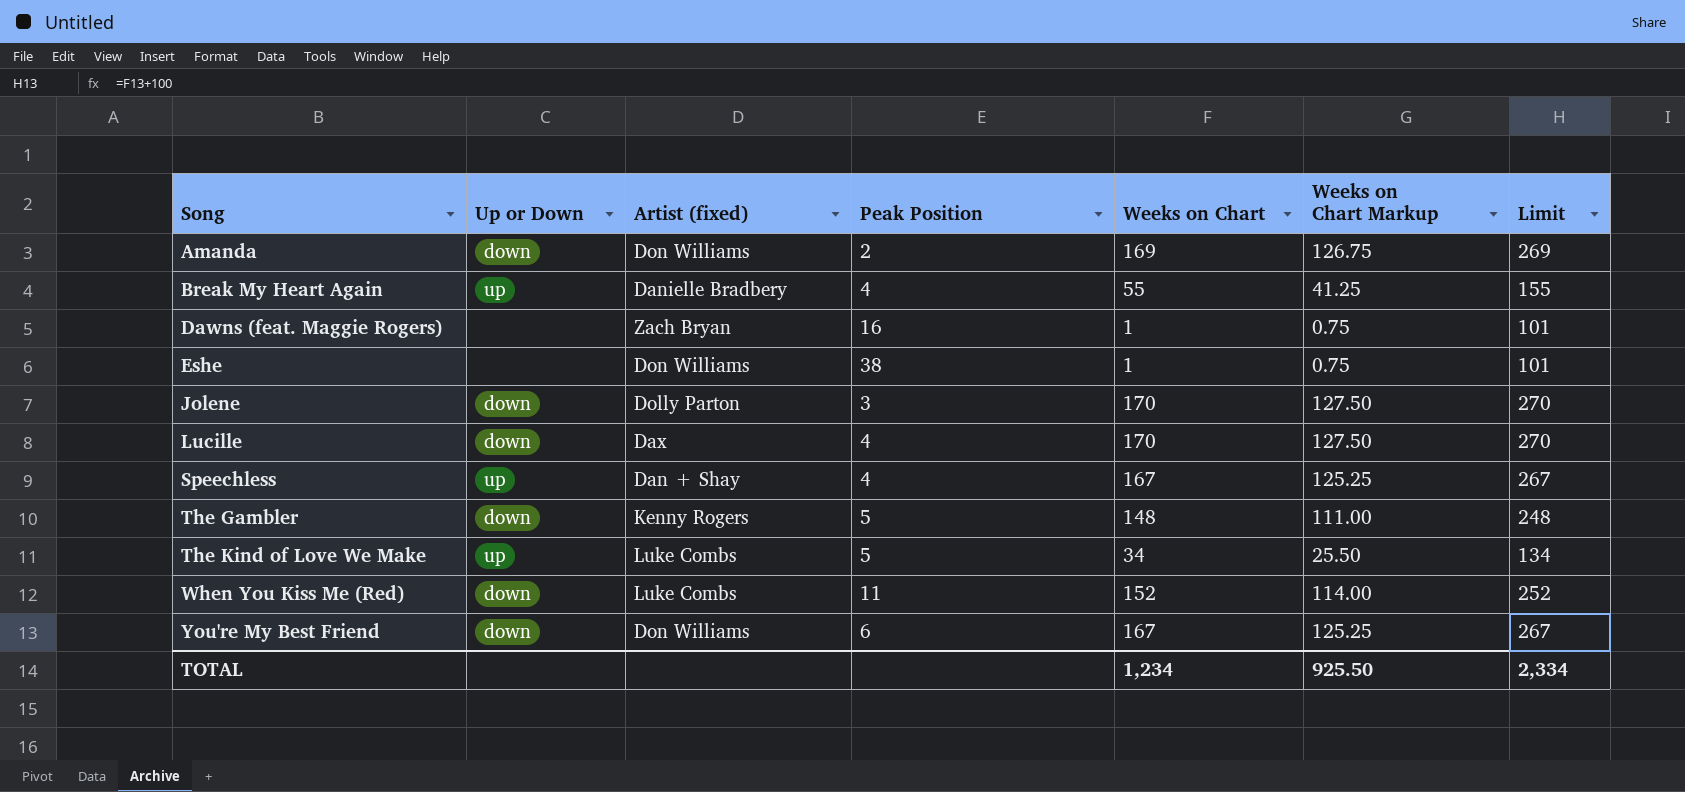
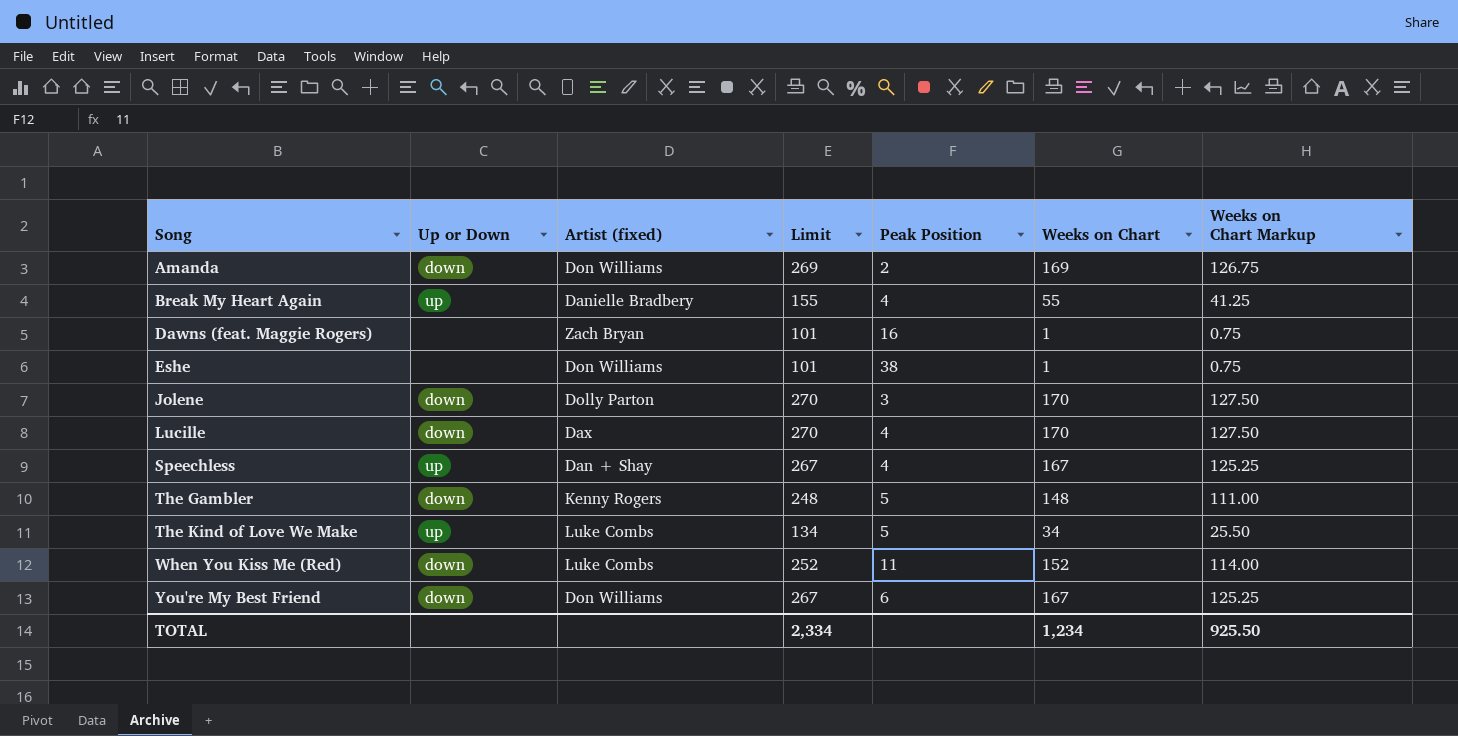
column Limit | position: 7 -> 4

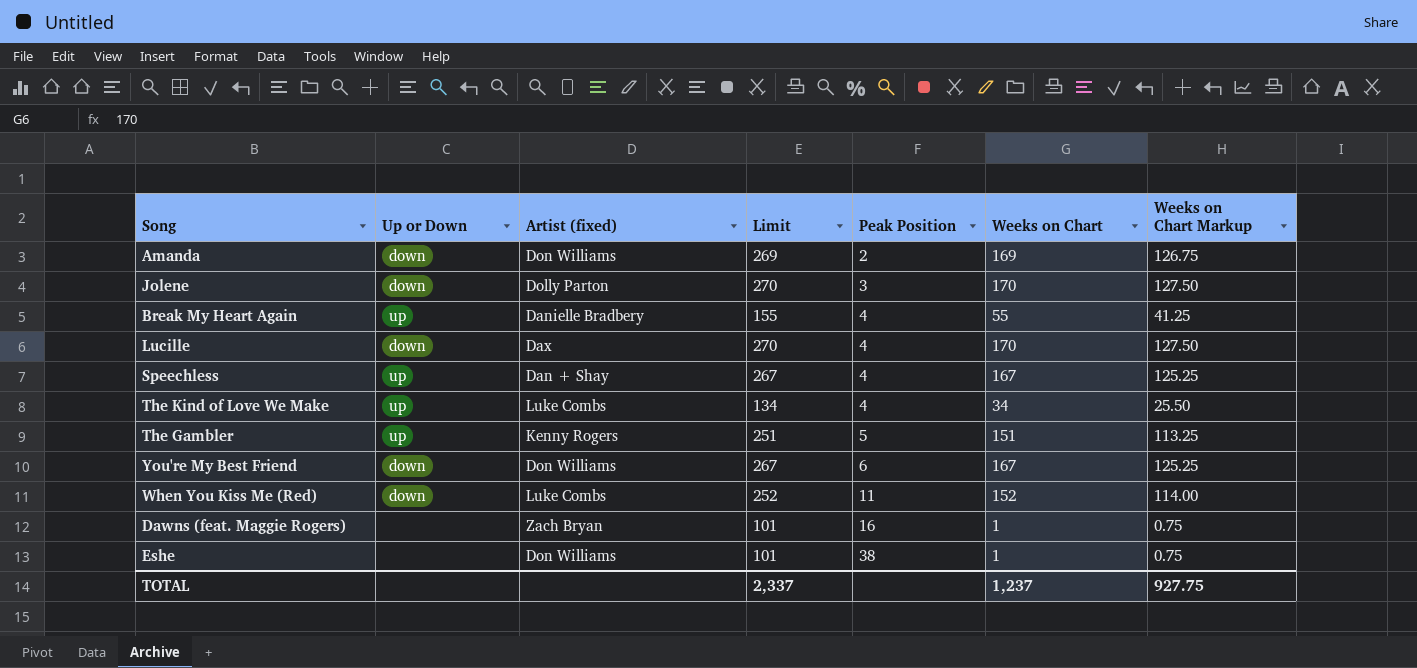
row order: Song ascending -> Peak Position ascending
The Kind of Love We Make | Peak Position: 5 -> 4
The Gambler | Up or Down: down -> up
The Gambler | Limit: 248 -> 251
The Gambler | Weeks on Chart: 148 -> 151
The Gambler | Weeks on Chart Markup: 111.00 -> 113.25
TOTAL | Limit: 2,334 -> 2,337
TOTAL | Weeks on Chart: 1,234 -> 1,237
TOTAL | Weeks on Chart Markup: 925.50 -> 927.75

